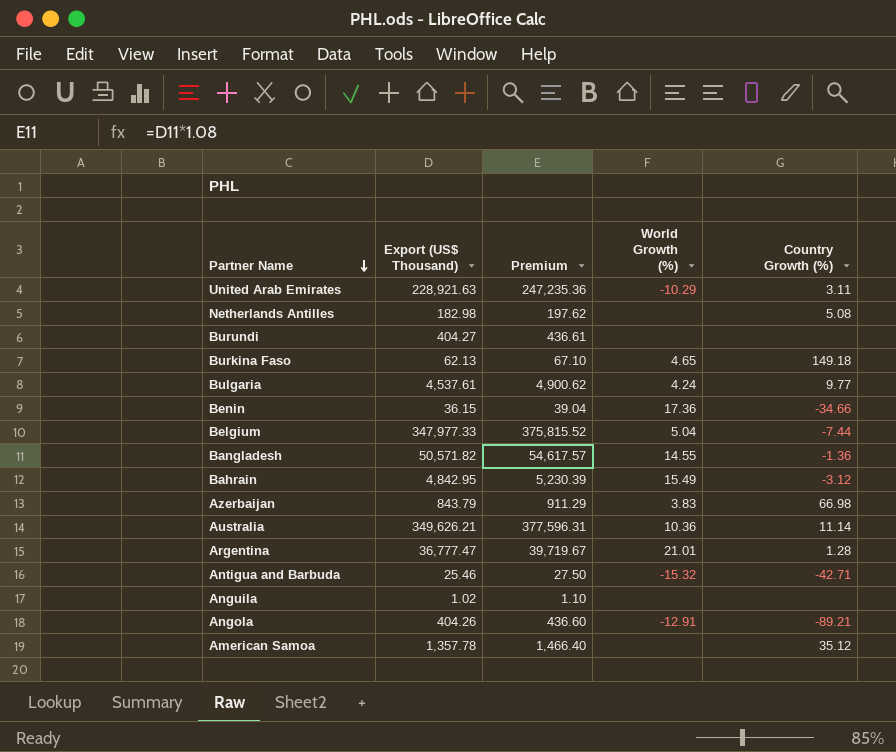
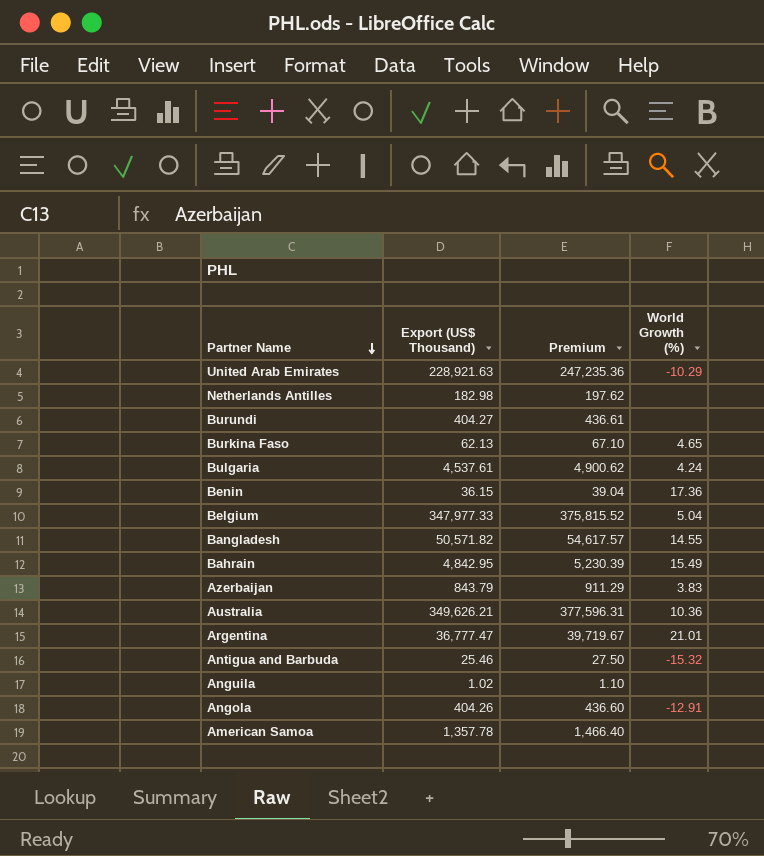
column Country Growth (%) | position: 5 -> none

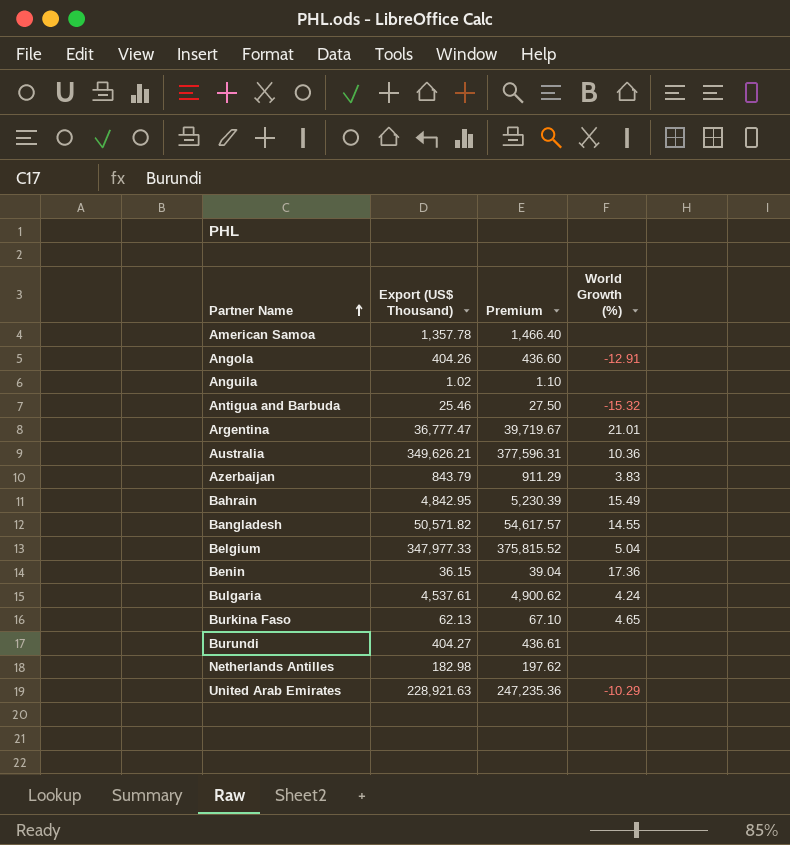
row order: Partner Name descending -> Partner Name ascending

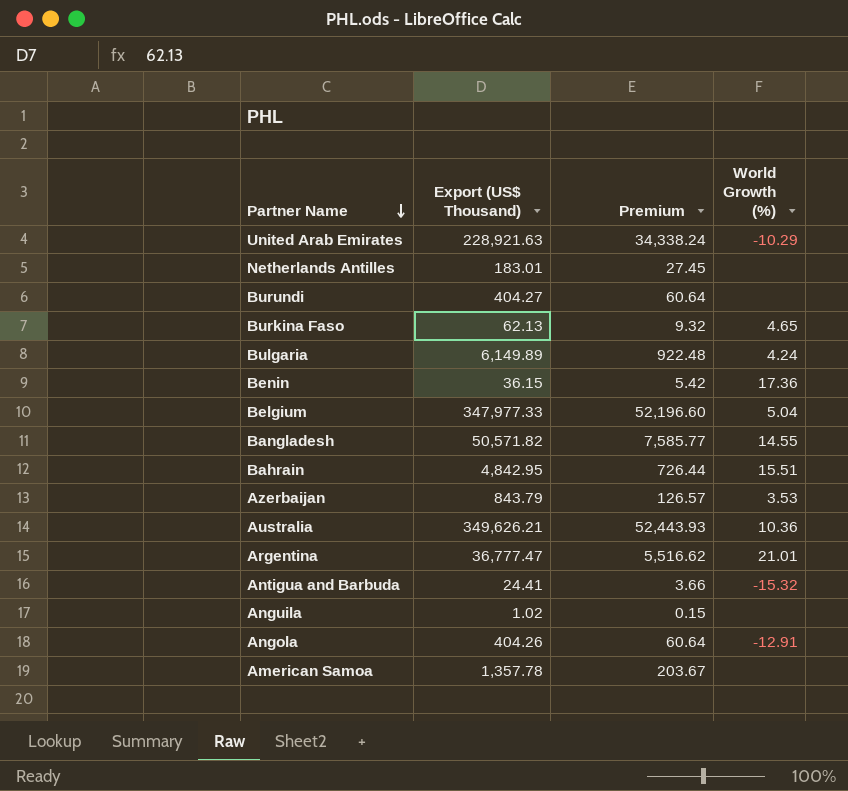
row order: Partner Name ascending -> Partner Name descending
column Premium | formula: [Export (US$ Thousand)] * 1.08 -> [Export (US$ Thousand)] * 0.15
Netherlands Antilles | Export (US$ Thousand): 182.98 -> 183.01
Bulgaria | Export (US$ Thousand): 4,537.61 -> 6,149.89
Bahrain | World Growth (%): 15.49 -> 15.51
Azerbaijan | World Growth (%): 3.83 -> 3.53
Antigua and Barbuda | Export (US$ Thousand): 25.46 -> 24.41

